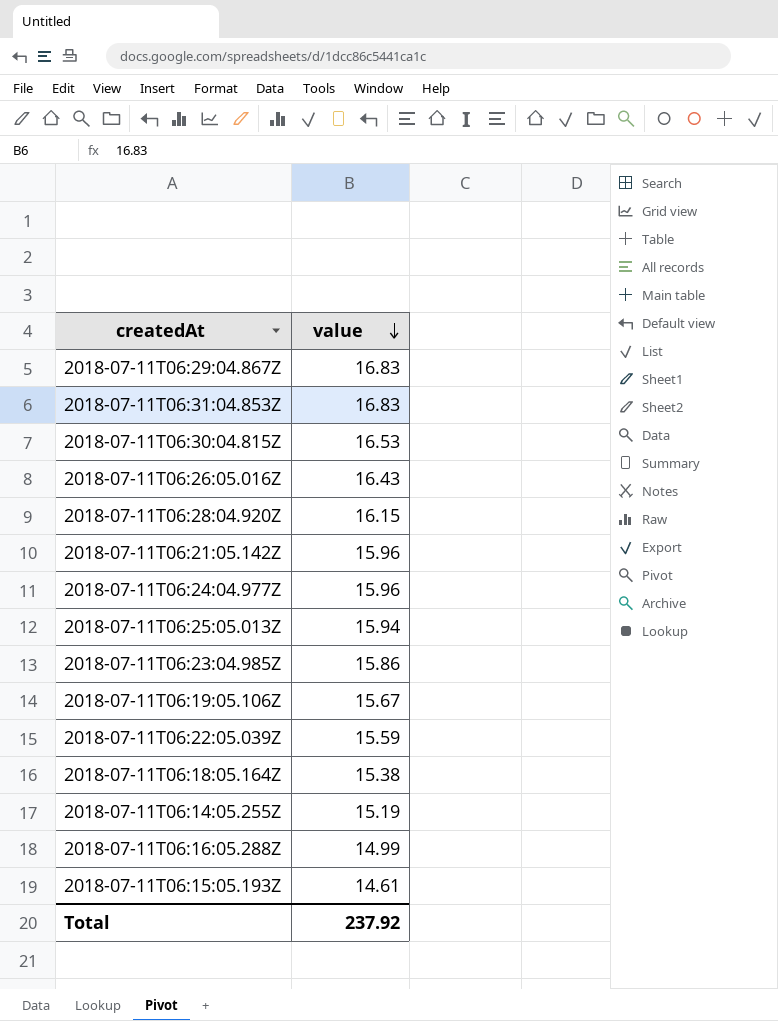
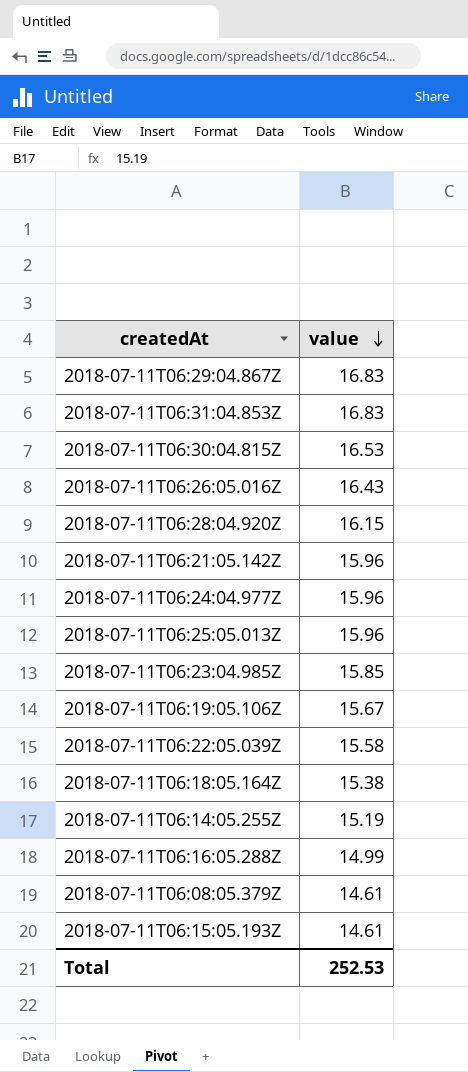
2018-07-11T06:25:05.013Z | value: 15.94 -> 15.96
2018-07-11T06:23:04.985Z | value: 15.86 -> 15.85
2018-07-11T06:22:05.039Z | value: 15.59 -> 15.58
row 2018-07-11T06:08:05.379Z: none -> 14.61
Total | value: 237.92 -> 252.53

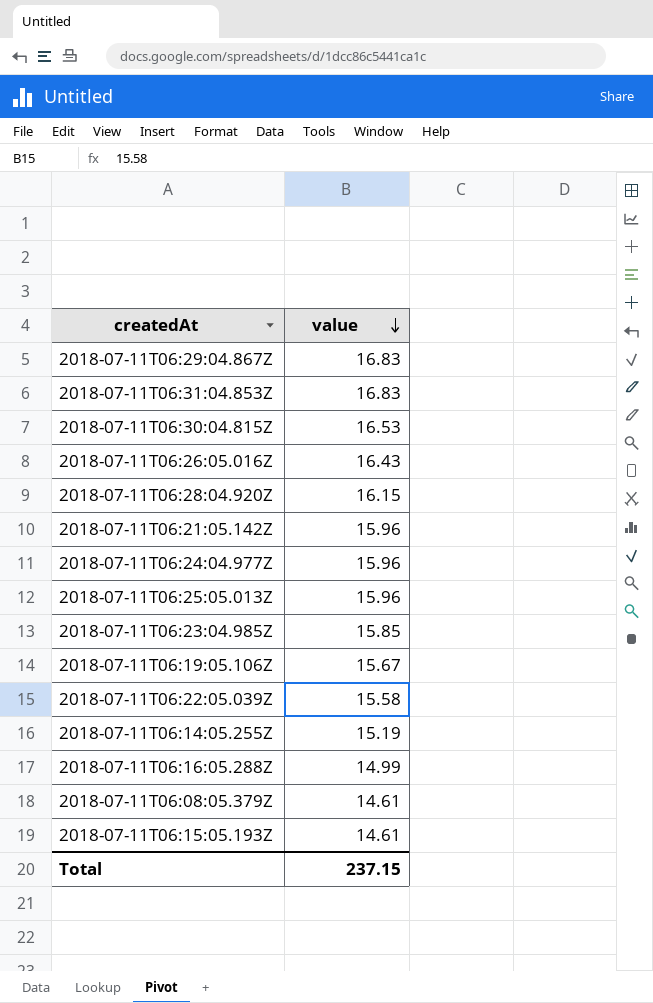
row 2018-07-11T06:18:05.164Z: 15.38 -> none
Total | value: 252.53 -> 237.15

